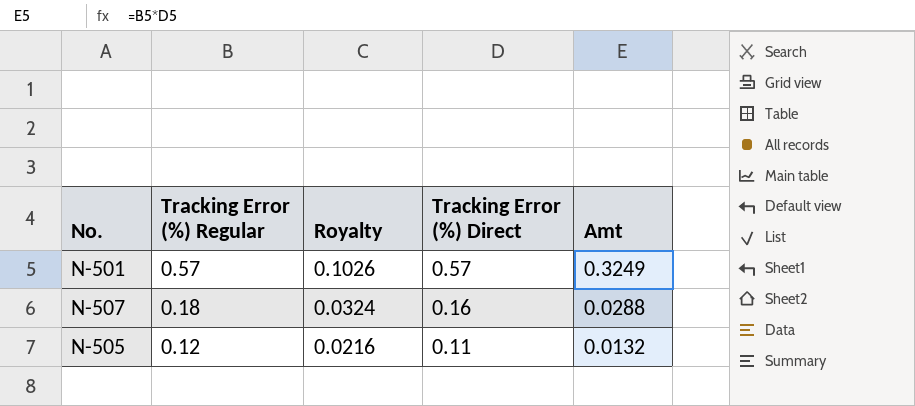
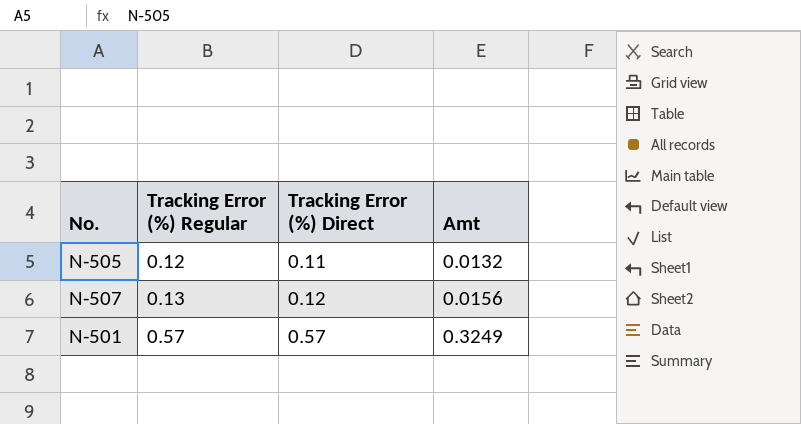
row order: Tracking Error (%) Regular descending -> Tracking Error (%) Regular ascending
column Royalty | formula: [Tracking Error (%) Regular] * 0.18 -> none
N-507 | Tracking Error (%) Regular: 0.18 -> 0.13
N-507 | Tracking Error (%) Direct: 0.16 -> 0.12
N-507 | Amt: 0.0288 -> 0.0156

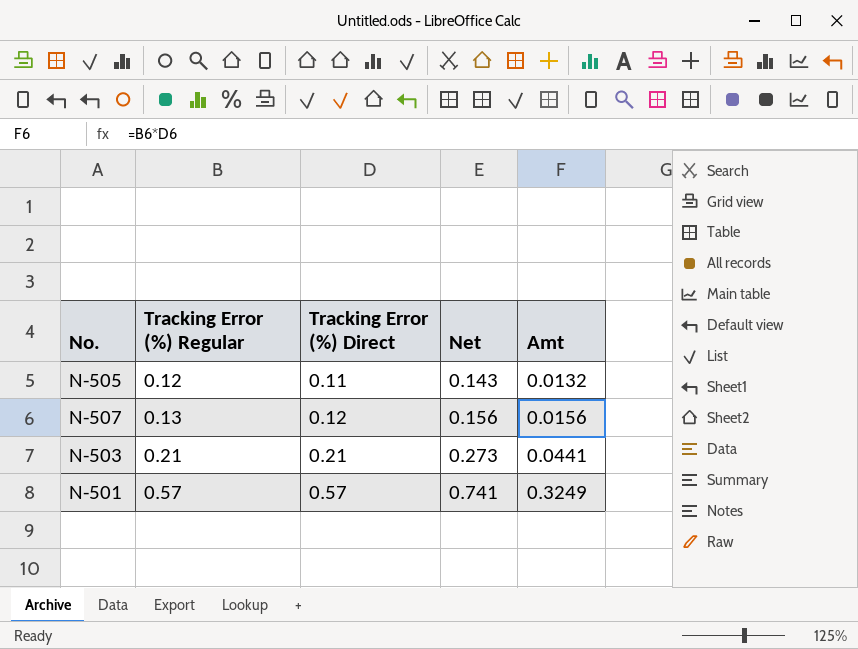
column Net | formula: none -> [Tracking Error (%) Direct] * 1.3
row N-503: none -> 0.21 | 0.21 | 0.273 | 0.0441

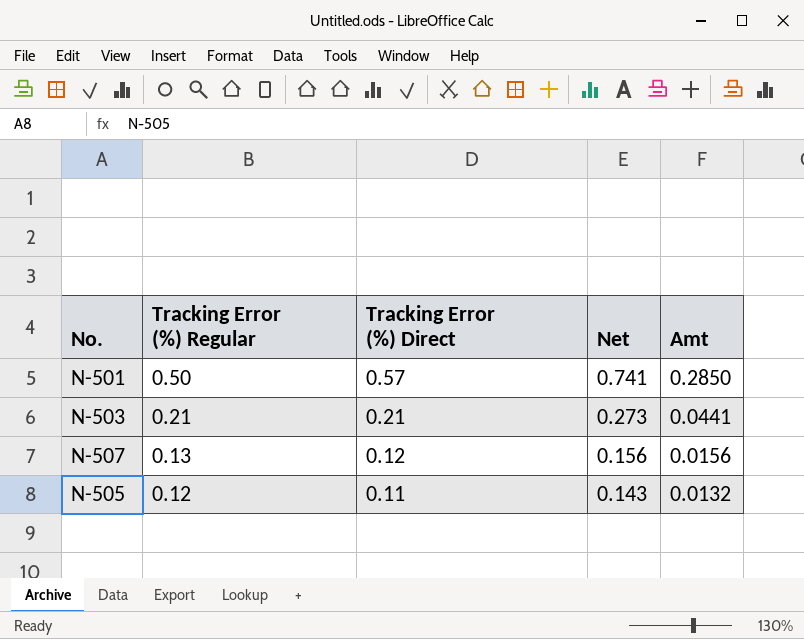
row order: Tracking Error (%) Regular ascending -> Tracking Error (%) Regular descending
N-501 | Tracking Error (%) Regular: 0.57 -> 0.50
N-501 | Amt: 0.3249 -> 0.2850

